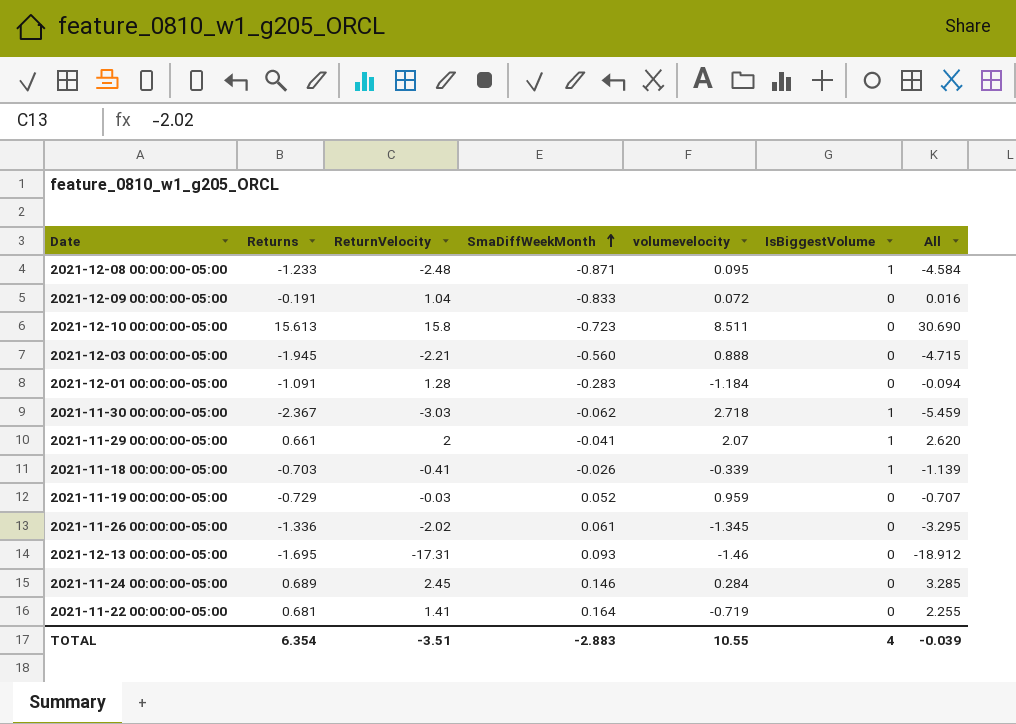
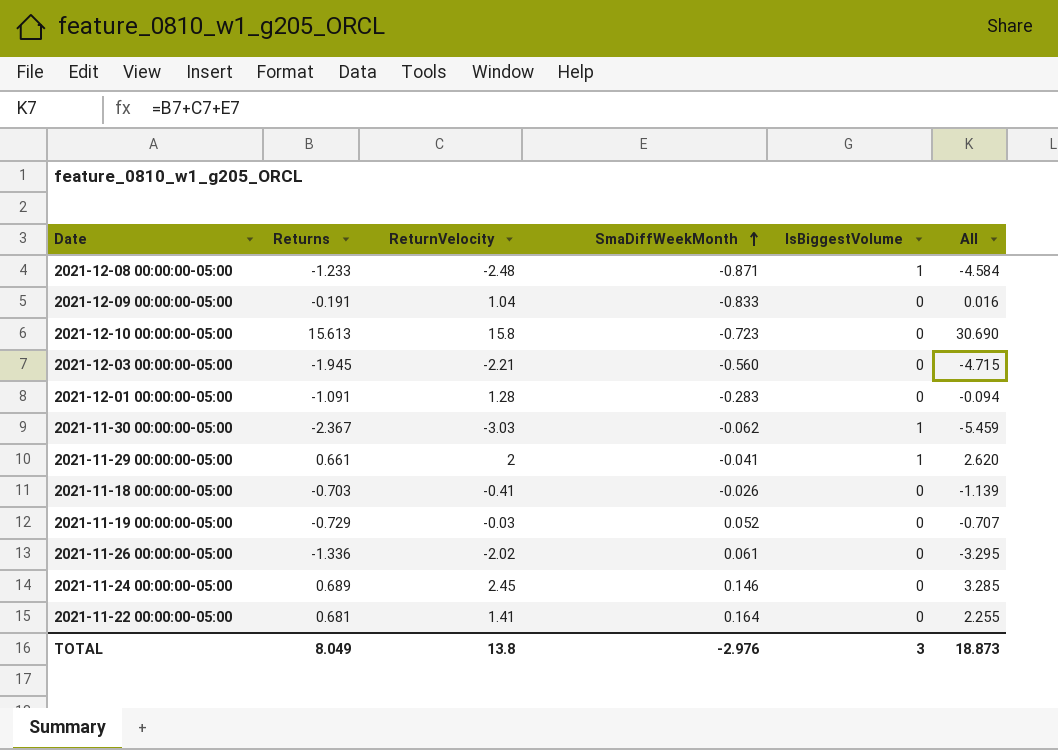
column volumevelocity | position: 5 -> none
row 2021-12-13 00:00:00-05:00: -1.695 | -17.31 | 0.093 | -1.46 | 0 | -18.912 -> none
2021-11-18 00:00:00-05:00 | IsBiggestVolume: 1 -> 0
TOTAL | Returns: 6.354 -> 8.049
TOTAL | ReturnVelocity: -3.51 -> 13.8
TOTAL | SmaDiffWeekMonth: -2.883 -> -2.976
TOTAL | IsBiggestVolume: 4 -> 3
TOTAL | All: -0.039 -> 18.873

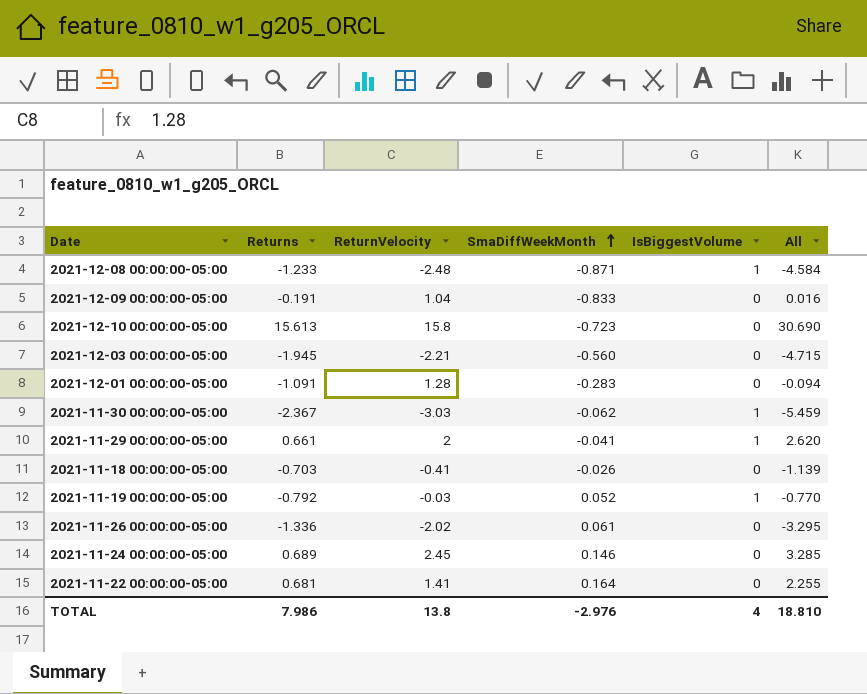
2021-11-19 00:00:00-05:00 | Returns: -0.729 -> -0.792
2021-11-19 00:00:00-05:00 | IsBiggestVolume: 0 -> 1
2021-11-19 00:00:00-05:00 | All: -0.707 -> -0.770
TOTAL | Returns: 8.049 -> 7.986
TOTAL | IsBiggestVolume: 3 -> 4
TOTAL | All: 18.873 -> 18.810

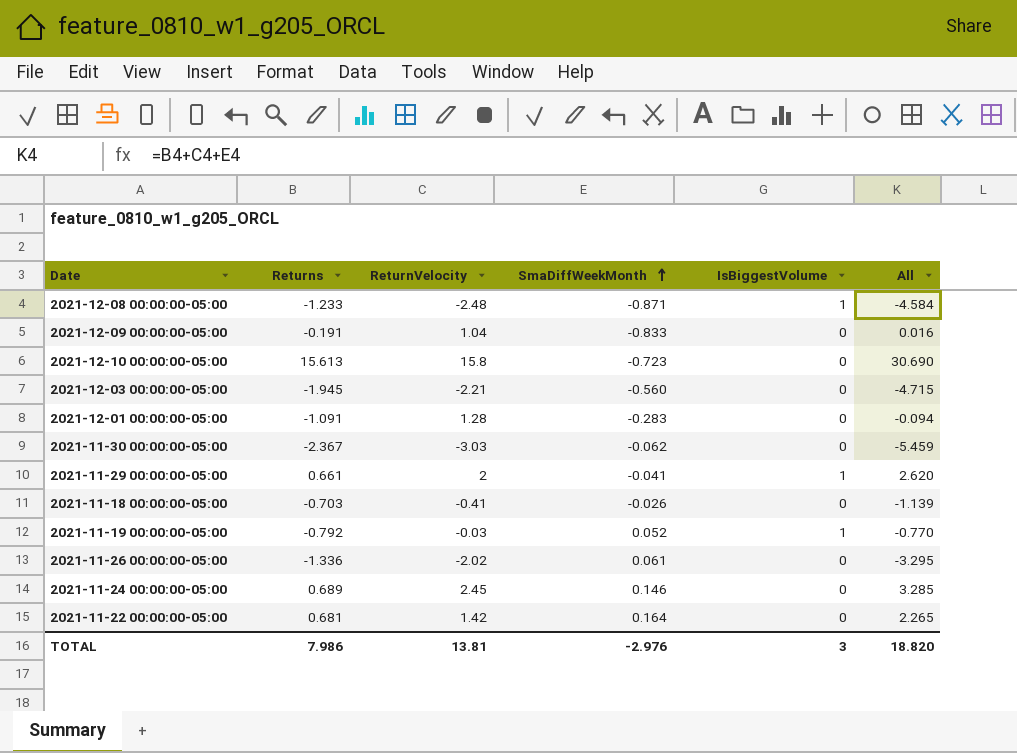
2021-11-30 00:00:00-05:00 | IsBiggestVolume: 1 -> 0
2021-11-22 00:00:00-05:00 | ReturnVelocity: 1.41 -> 1.42
2021-11-22 00:00:00-05:00 | All: 2.255 -> 2.265
TOTAL | ReturnVelocity: 13.8 -> 13.81
TOTAL | IsBiggestVolume: 4 -> 3
TOTAL | All: 18.810 -> 18.820

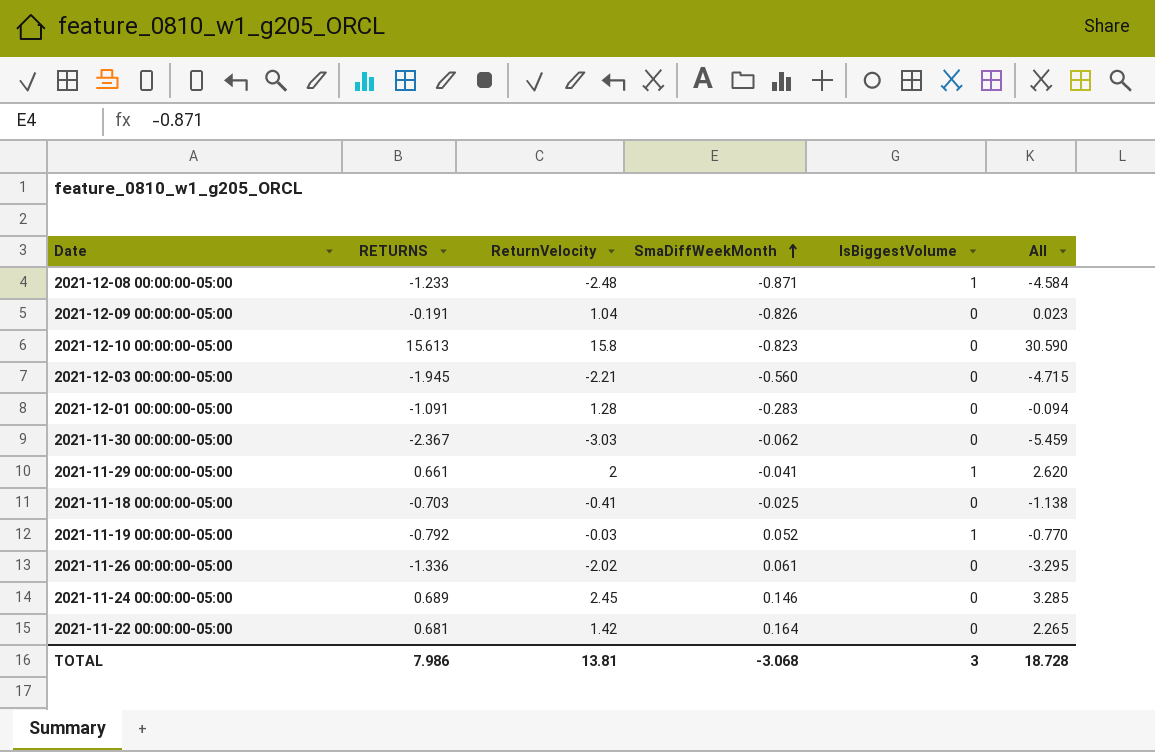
column name: Returns -> RETURNS
2021-12-09 00:00:00-05:00 | SmaDiffWeekMonth: -0.833 -> -0.826
2021-12-09 00:00:00-05:00 | All: 0.016 -> 0.023
2021-12-10 00:00:00-05:00 | SmaDiffWeekMonth: -0.723 -> -0.823
2021-12-10 00:00:00-05:00 | All: 30.690 -> 30.590
2021-11-18 00:00:00-05:00 | SmaDiffWeekMonth: -0.026 -> -0.025
2021-11-18 00:00:00-05:00 | All: -1.139 -> -1.138
TOTAL | SmaDiffWeekMonth: -2.976 -> -3.068
TOTAL | All: 18.820 -> 18.728

